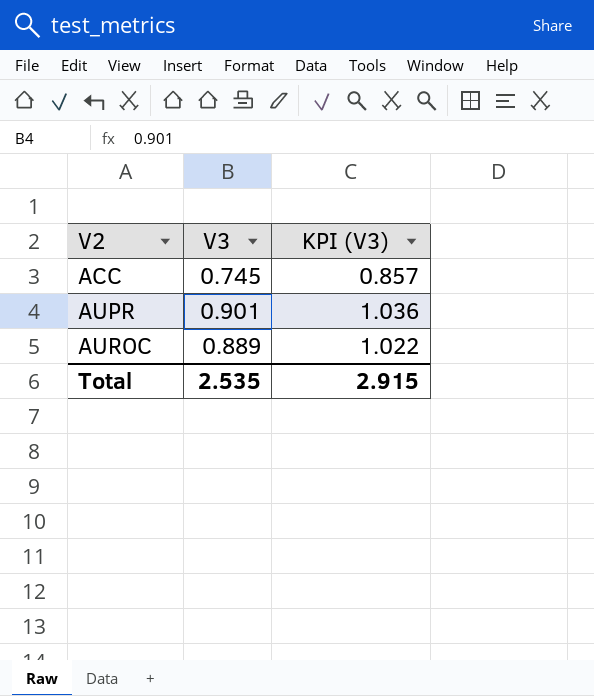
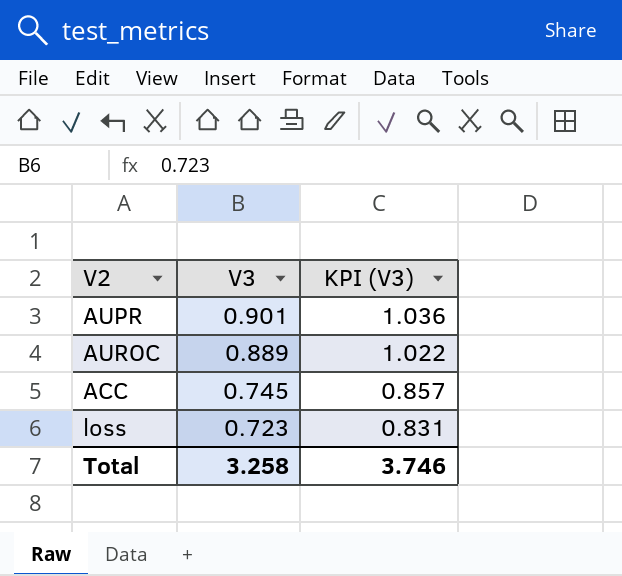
row order: V2 ascending -> V3 descending
row loss: none -> 0.723 | 0.831
Total | V3: 2.535 -> 3.258
Total | KPI (V3): 2.915 -> 3.746

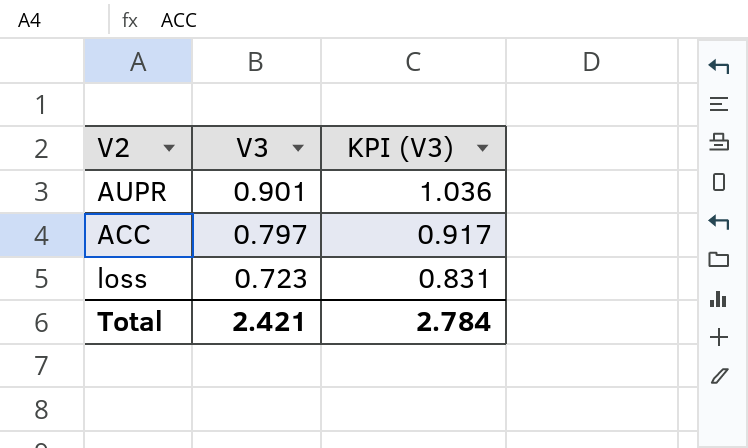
row AUROC: 0.889 | 1.022 -> none
ACC | V3: 0.745 -> 0.797
ACC | KPI (V3): 0.857 -> 0.917
Total | V3: 3.258 -> 2.421
Total | KPI (V3): 3.746 -> 2.784

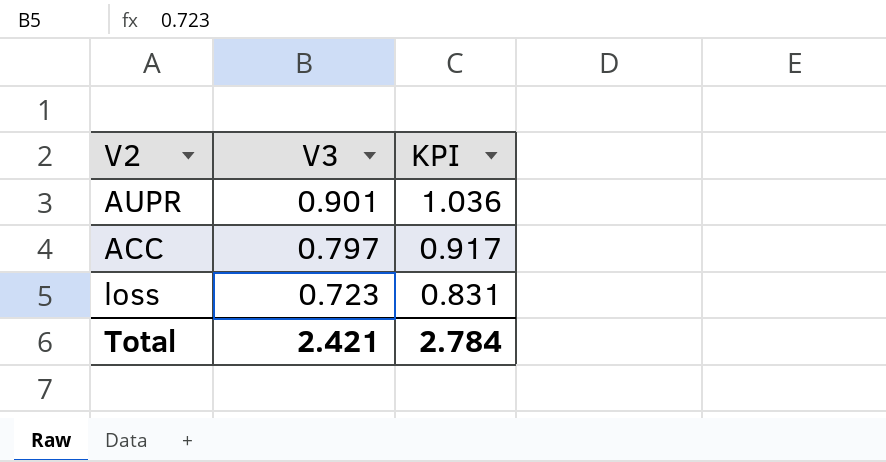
column name: KPI (V3) -> KPI

